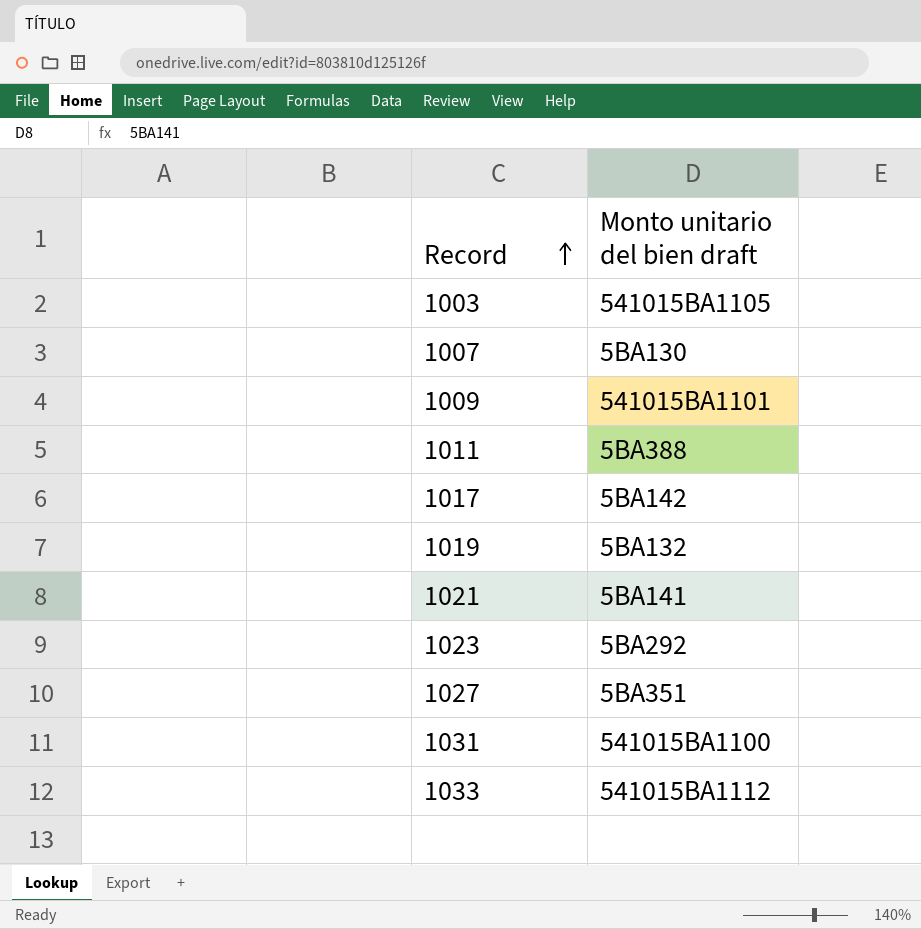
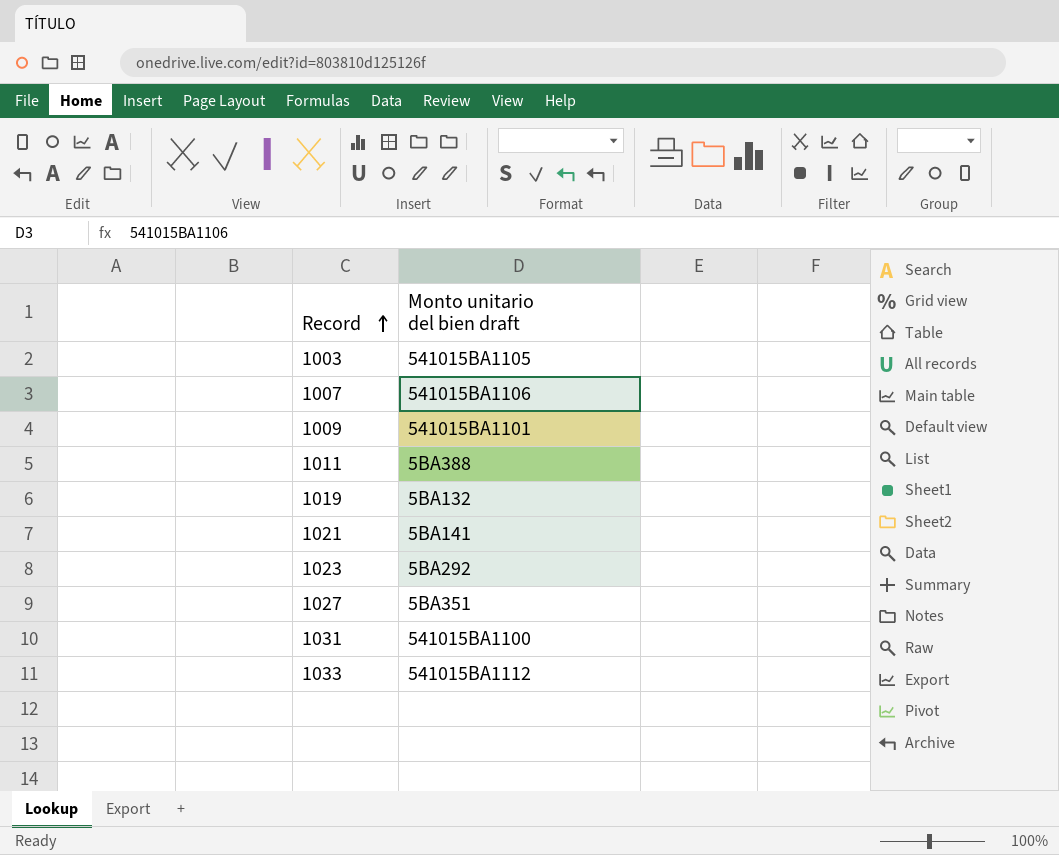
row 1017: 5BA142 -> none
1007 | Monto unitario del bien draft: 5BA130 -> 541015BA1106

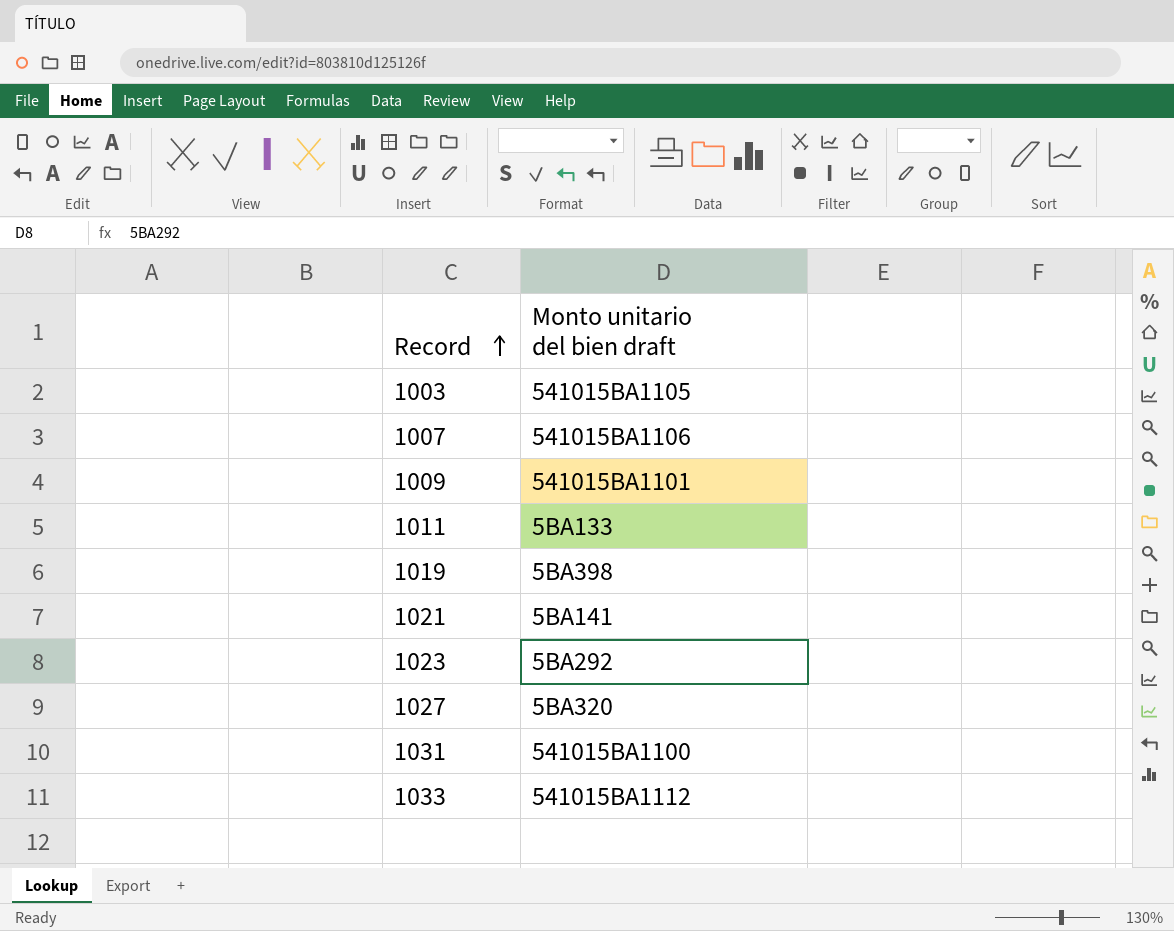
1011 | Monto unitario del bien draft: 5BA388 -> 5BA133
1019 | Monto unitario del bien draft: 5BA132 -> 5BA398
1027 | Monto unitario del bien draft: 5BA351 -> 5BA320

